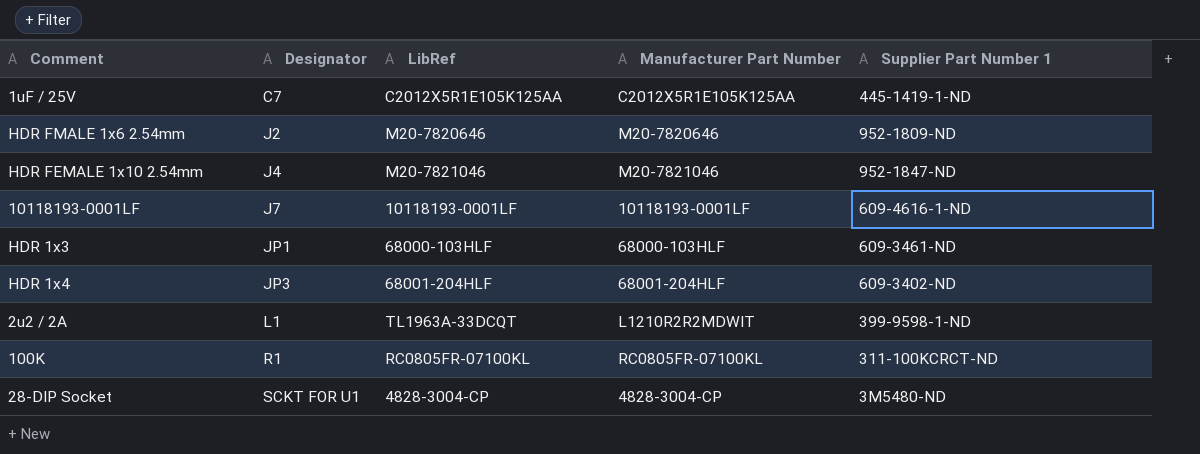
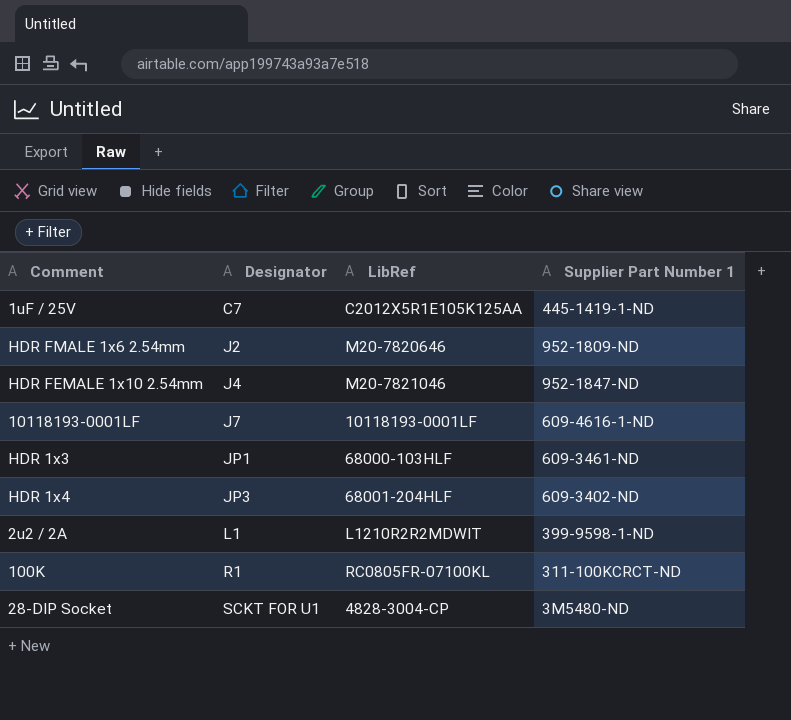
column Manufacturer Part Number | position: 4 -> none
2u2 / 2A | LibRef: TL1963A-33DCQT -> L1210R2R2MDWIT

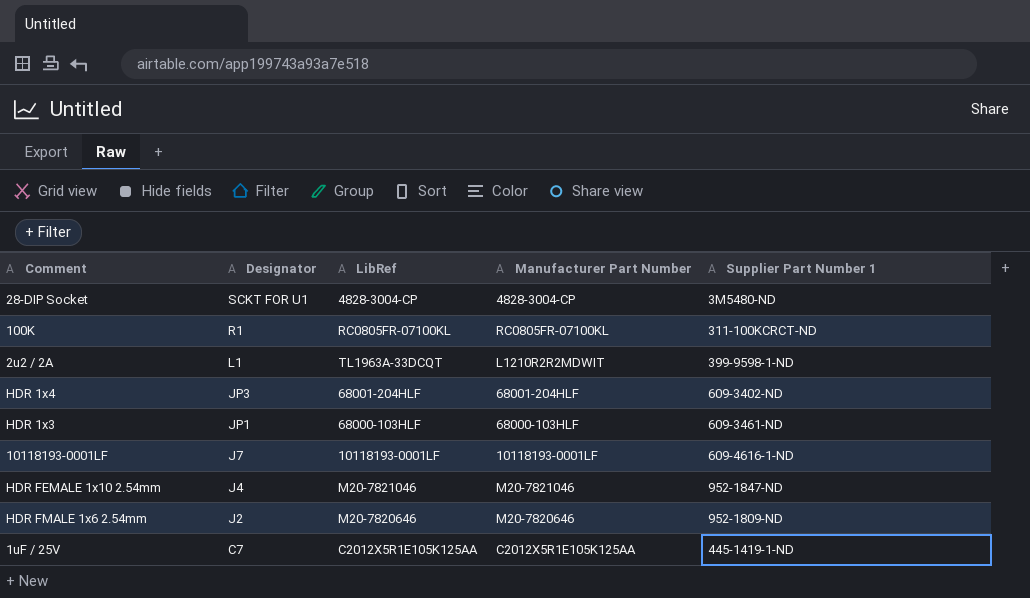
row order: Designator ascending -> Designator descending
column Manufacturer Part Number | position: none -> 4
2u2 / 2A | LibRef: L1210R2R2MDWIT -> TL1963A-33DCQT

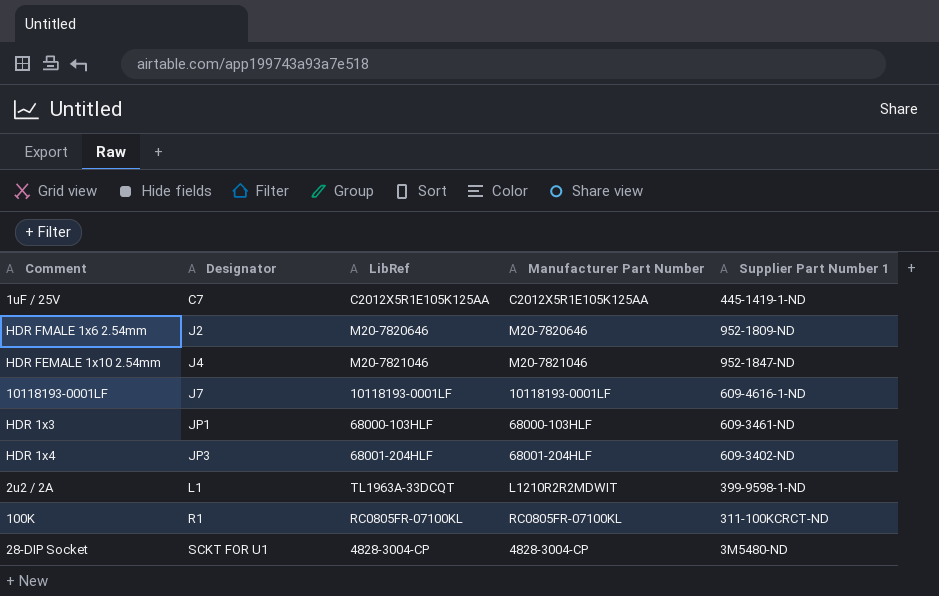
row order: Designator descending -> Designator ascending

